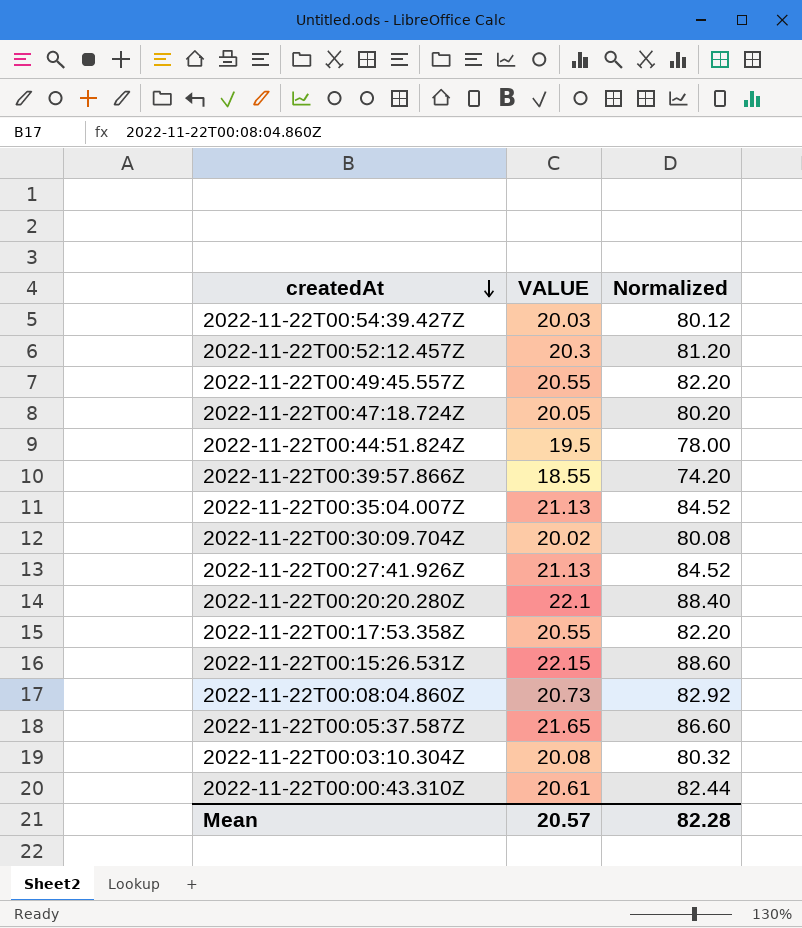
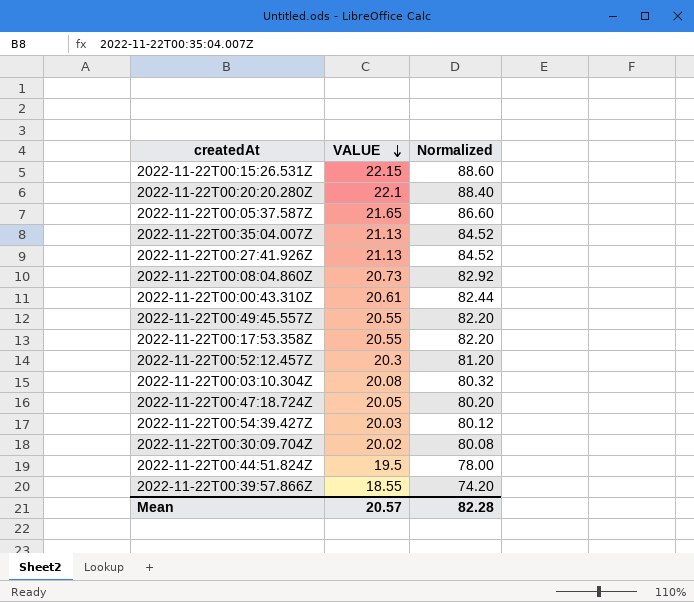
row order: createdAt descending -> VALUE descending

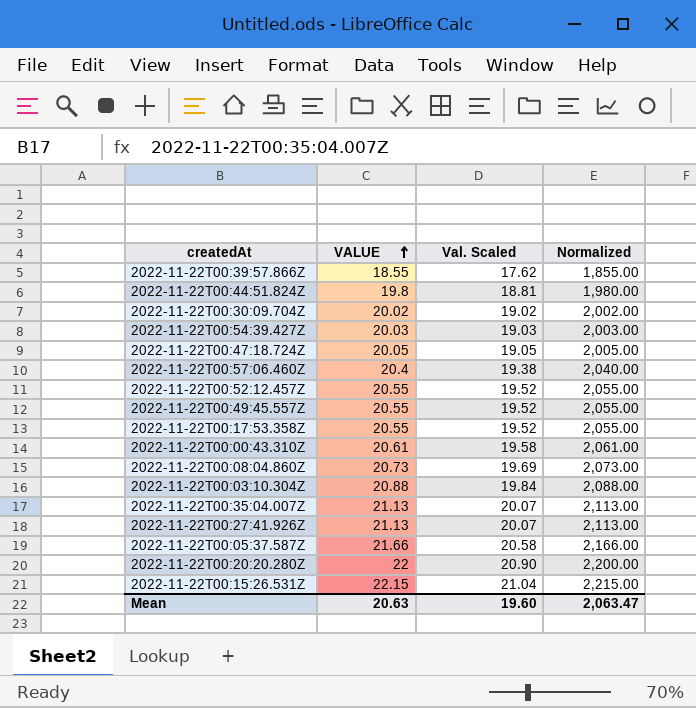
row order: VALUE descending -> VALUE ascending
column Val. Scaled | formula: none -> [VALUE] * 0.95
column Normalized | formula: [VALUE] * 4 -> [VALUE] * 100
2022-11-22T00:44:51.824Z | VALUE: 19.5 -> 19.8
row 2022-11-22T00:57:06.460Z: none -> 20.4 | 19.38 | 2,040.00
2022-11-22T00:52:12.457Z | VALUE: 20.3 -> 20.55
2022-11-22T00:03:10.304Z | VALUE: 20.08 -> 20.88
2022-11-22T00:05:37.587Z | VALUE: 21.65 -> 21.66
2022-11-22T00:20:20.280Z | VALUE: 22.1 -> 22
Mean | VALUE: 20.57 -> 20.63
Mean | Normalized: 82.28 -> 2,063.47

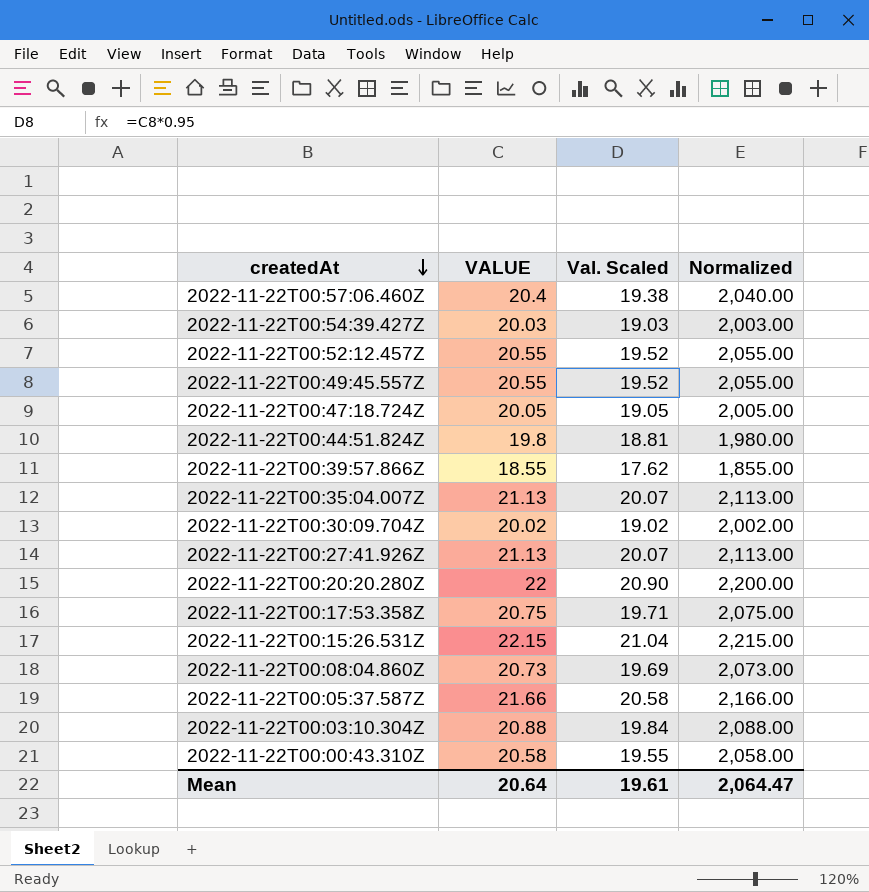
row order: VALUE ascending -> createdAt descending
2022-11-22T00:17:53.358Z | VALUE: 20.55 -> 20.75
2022-11-22T00:17:53.358Z | Val. Scaled: 19.52 -> 19.71
2022-11-22T00:17:53.358Z | Normalized: 2,055.00 -> 2,075.00
2022-11-22T00:00:43.310Z | VALUE: 20.61 -> 20.58
2022-11-22T00:00:43.310Z | Val. Scaled: 19.58 -> 19.55
2022-11-22T00:00:43.310Z | Normalized: 2,061.00 -> 2,058.00
Mean | VALUE: 20.63 -> 20.64
Mean | Val. Scaled: 19.60 -> 19.61
Mean | Normalized: 2,063.47 -> 2,064.47

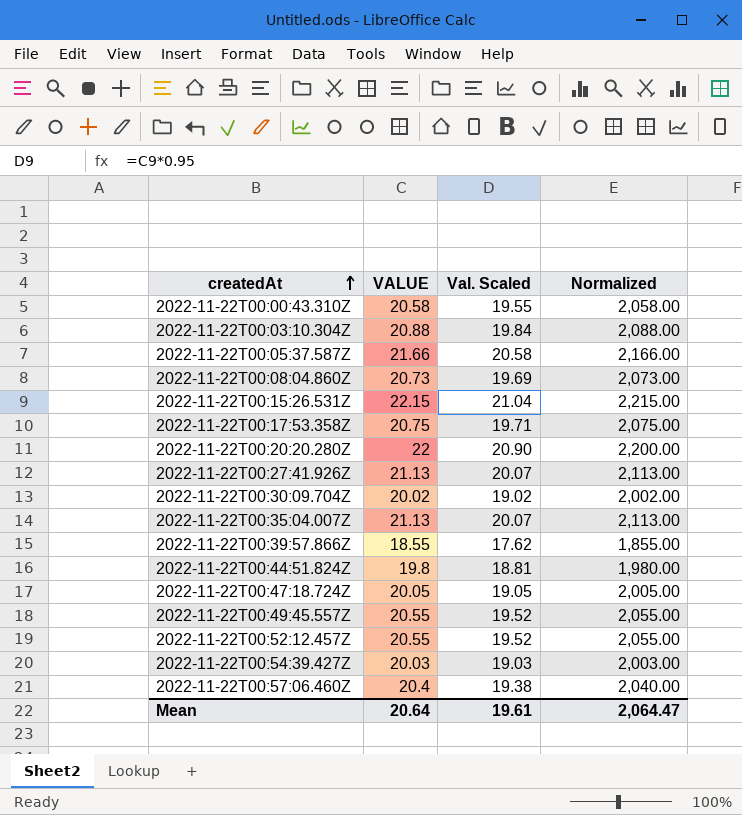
row order: createdAt descending -> createdAt ascending

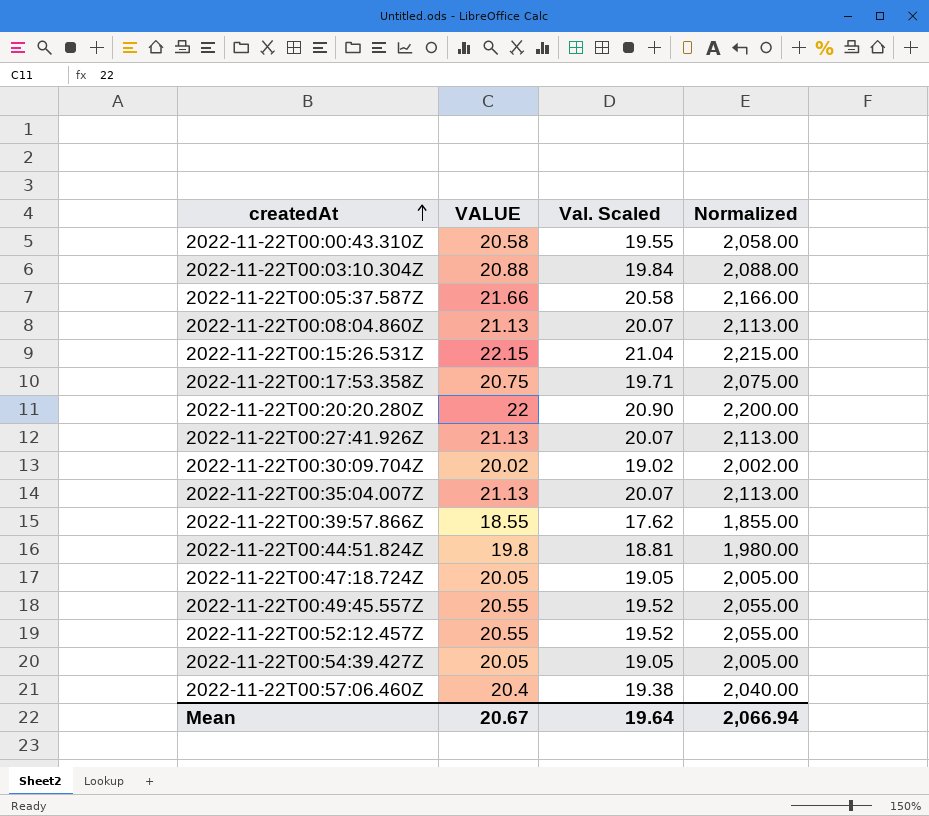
2022-11-22T00:08:04.860Z | VALUE: 20.73 -> 21.13
2022-11-22T00:08:04.860Z | Val. Scaled: 19.69 -> 20.07
2022-11-22T00:08:04.860Z | Normalized: 2,073.00 -> 2,113.00
2022-11-22T00:54:39.427Z | VALUE: 20.03 -> 20.05
2022-11-22T00:54:39.427Z | Val. Scaled: 19.03 -> 19.05
2022-11-22T00:54:39.427Z | Normalized: 2,003.00 -> 2,005.00
Mean | VALUE: 20.64 -> 20.67
Mean | Val. Scaled: 19.61 -> 19.64
Mean | Normalized: 2,064.47 -> 2,066.94

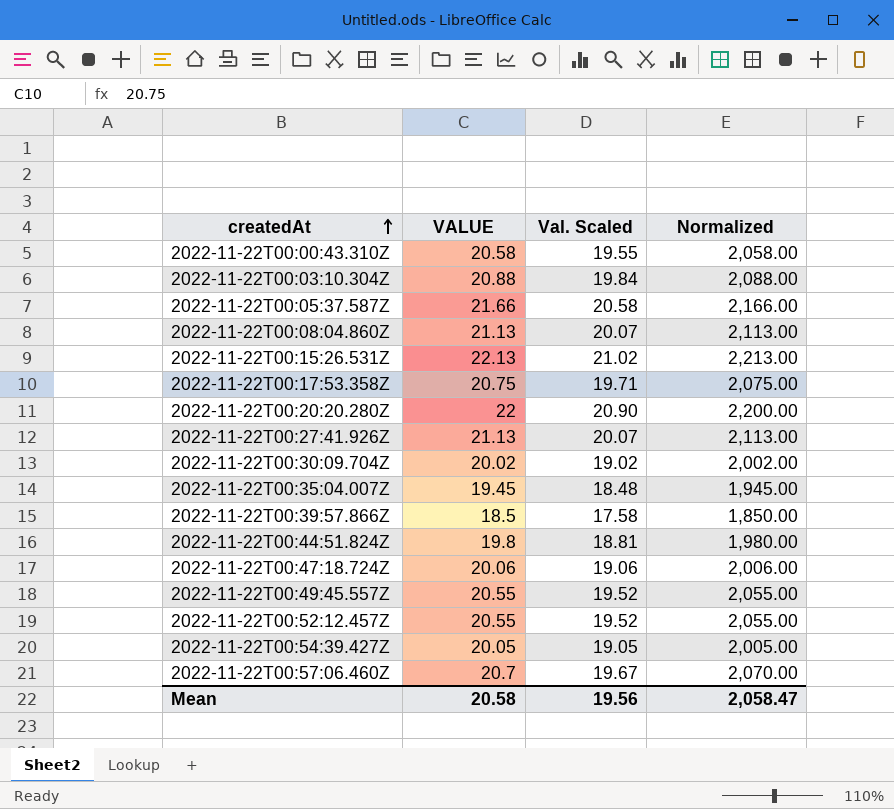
2022-11-22T00:15:26.531Z | VALUE: 22.15 -> 22.13
2022-11-22T00:15:26.531Z | Val. Scaled: 21.04 -> 21.02
2022-11-22T00:15:26.531Z | Normalized: 2,215.00 -> 2,213.00
2022-11-22T00:35:04.007Z | VALUE: 21.13 -> 19.45
2022-11-22T00:35:04.007Z | Val. Scaled: 20.07 -> 18.48
2022-11-22T00:35:04.007Z | Normalized: 2,113.00 -> 1,945.00
2022-11-22T00:39:57.866Z | VALUE: 18.55 -> 18.5
2022-11-22T00:39:57.866Z | Val. Scaled: 17.62 -> 17.58
2022-11-22T00:39:57.866Z | Normalized: 1,855.00 -> 1,850.00
2022-11-22T00:47:18.724Z | VALUE: 20.05 -> 20.06
2022-11-22T00:47:18.724Z | Val. Scaled: 19.05 -> 19.06
2022-11-22T00:47:18.724Z | Normalized: 2,005.00 -> 2,006.00
2022-11-22T00:57:06.460Z | VALUE: 20.4 -> 20.7
2022-11-22T00:57:06.460Z | Val. Scaled: 19.38 -> 19.67
2022-11-22T00:57:06.460Z | Normalized: 2,040.00 -> 2,070.00
Mean | VALUE: 20.67 -> 20.58
Mean | Val. Scaled: 19.64 -> 19.56
Mean | Normalized: 2,066.94 -> 2,058.47

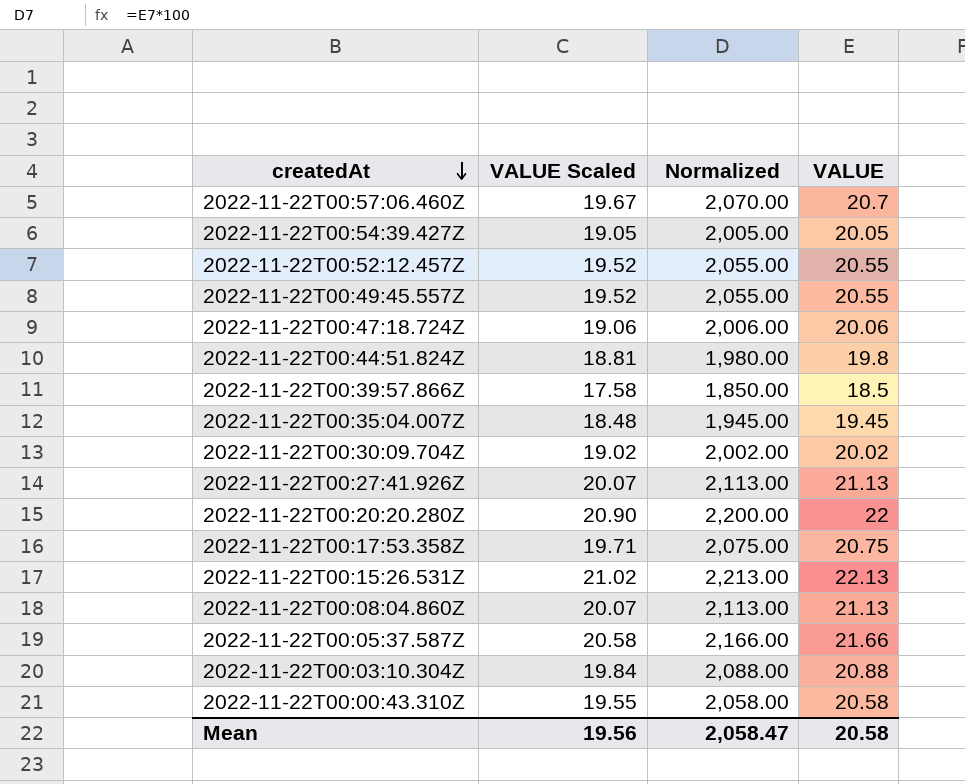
row order: createdAt ascending -> createdAt descending
column name: Val. Scaled -> VALUE Scaled
column VALUE | position: 2 -> 4

